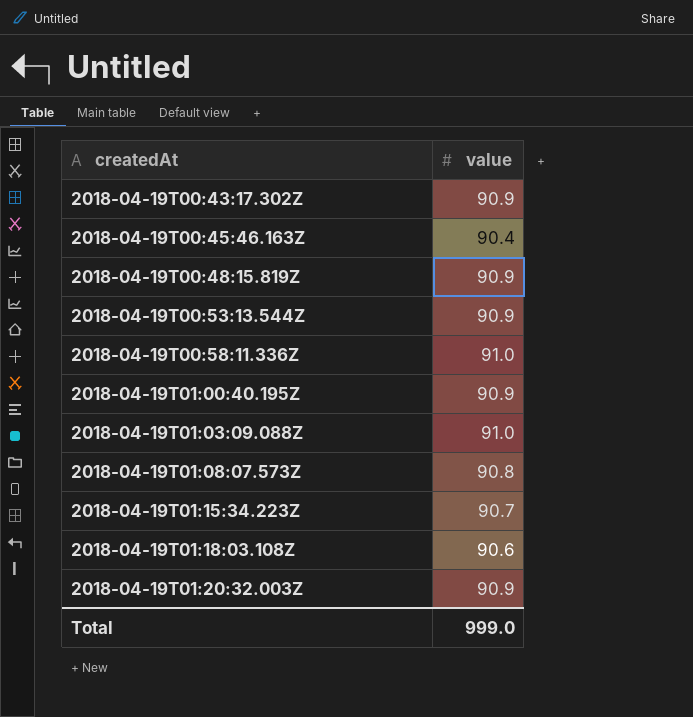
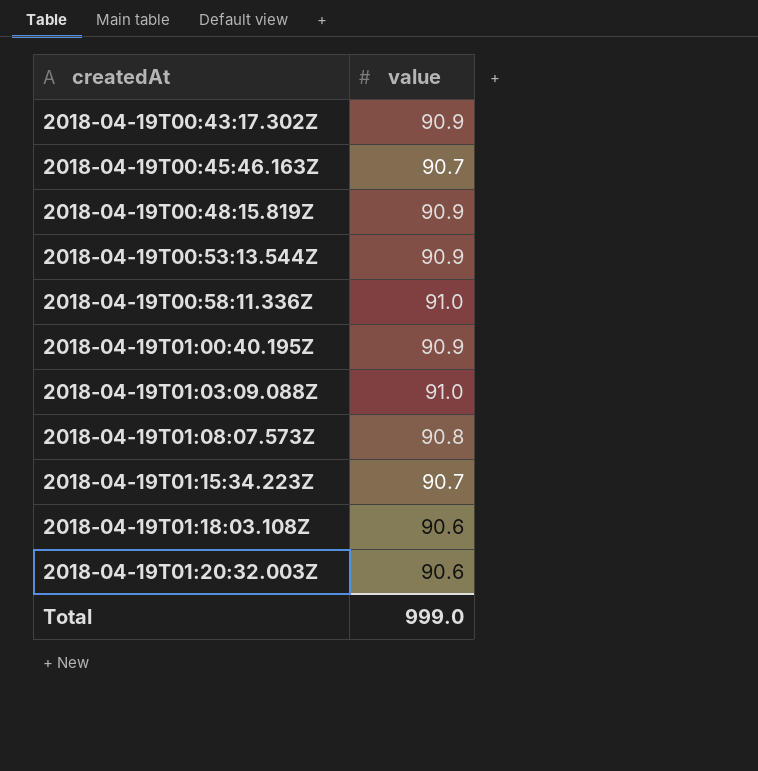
2018-04-19T00:45:46.163Z | value: 90.4 -> 90.7
2018-04-19T01:20:32.003Z | value: 90.9 -> 90.6

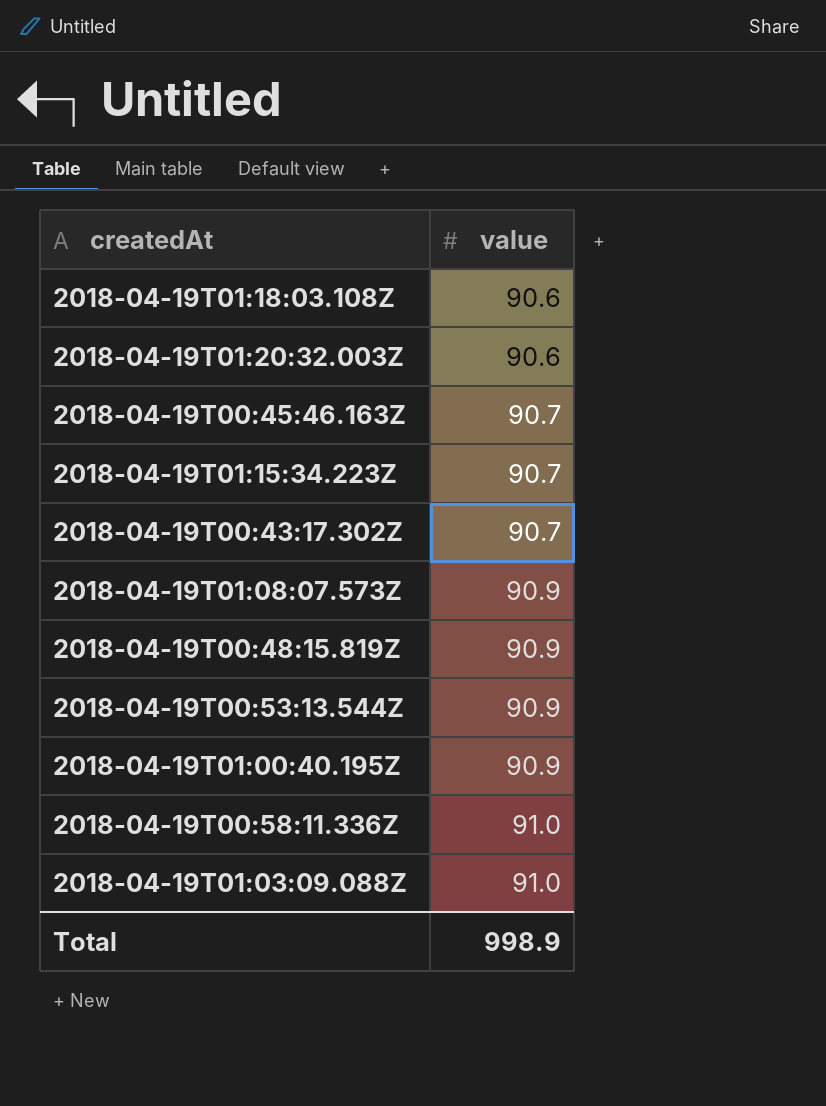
row order: createdAt ascending -> value ascending
2018-04-19T00:43:17.302Z | value: 90.9 -> 90.7
2018-04-19T01:08:07.573Z | value: 90.8 -> 90.9
Total | value: 999.0 -> 998.9

